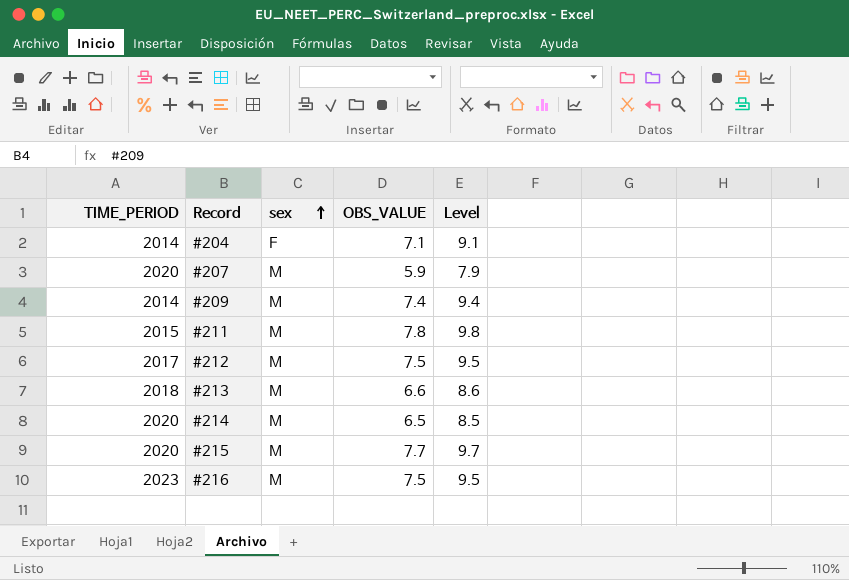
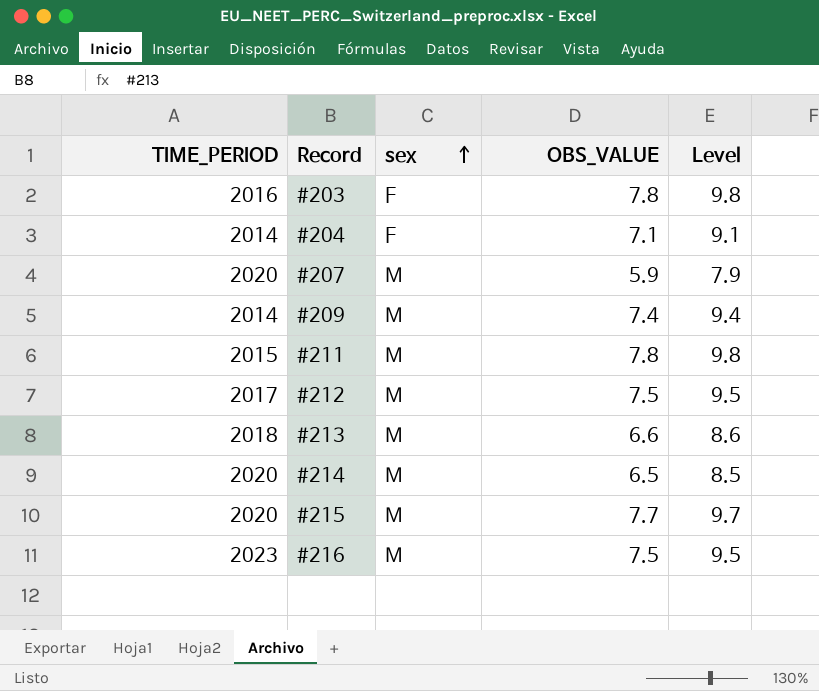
row #203: none -> 2016 | F | 7.8 | 9.8

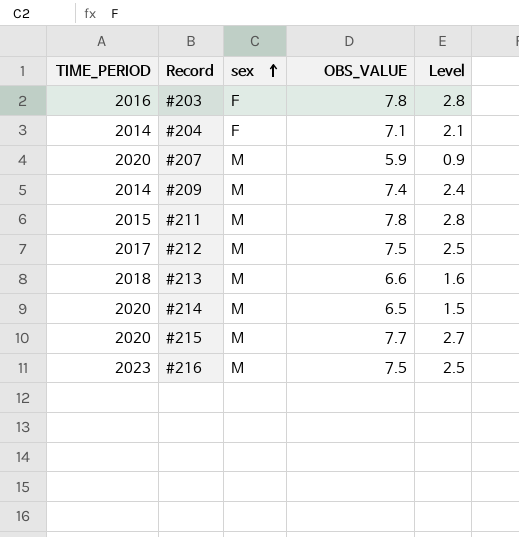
column Level | formula: [OBS_VALUE] + 2 -> [OBS_VALUE] - 5

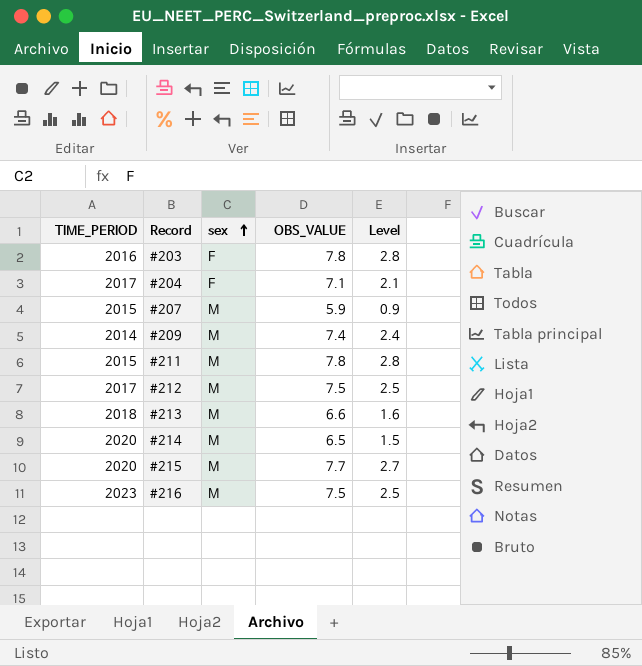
#204 | TIME_PERIOD: 2014 -> 2017
#207 | TIME_PERIOD: 2020 -> 2015

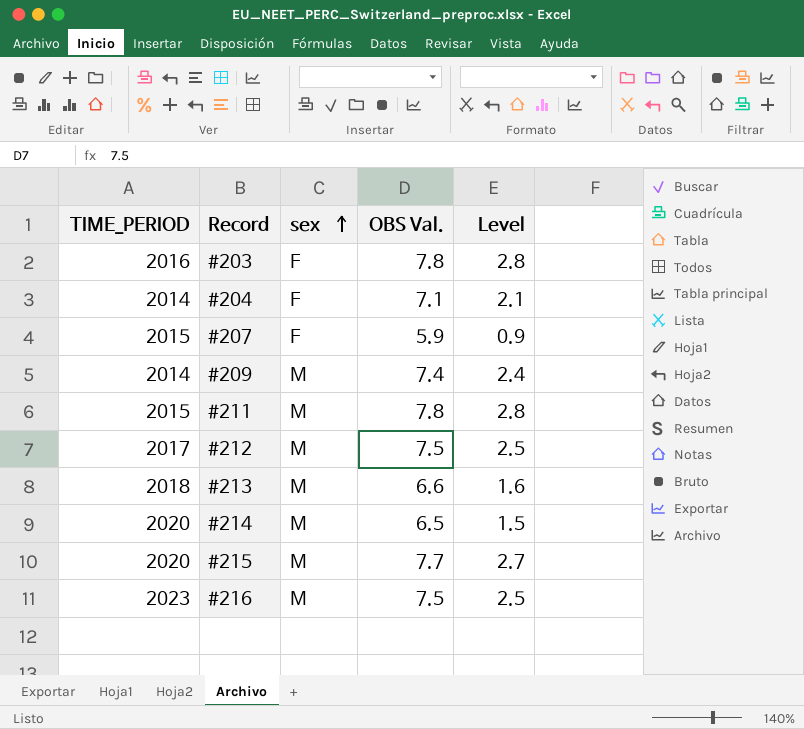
column name: OBS_VALUE -> OBS Val.
#204 | TIME_PERIOD: 2017 -> 2014
#207 | sex: M -> F

